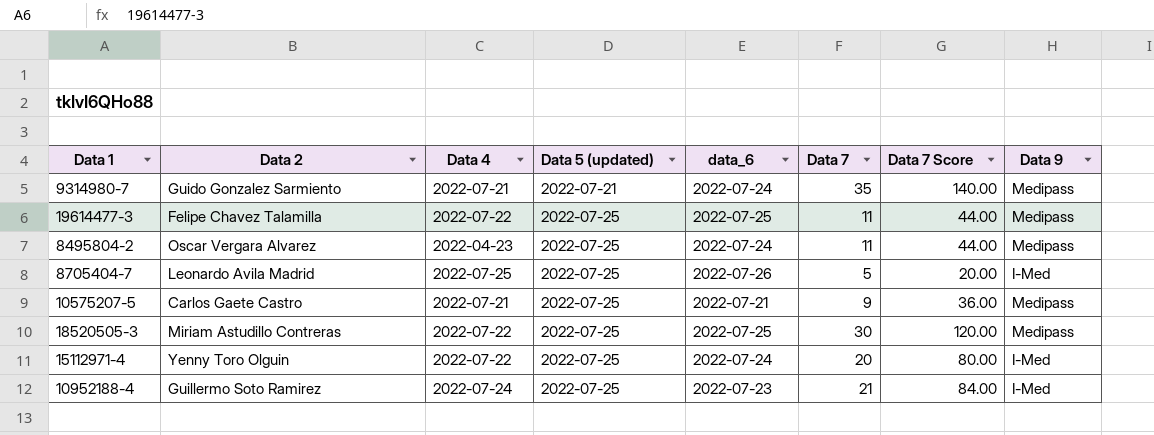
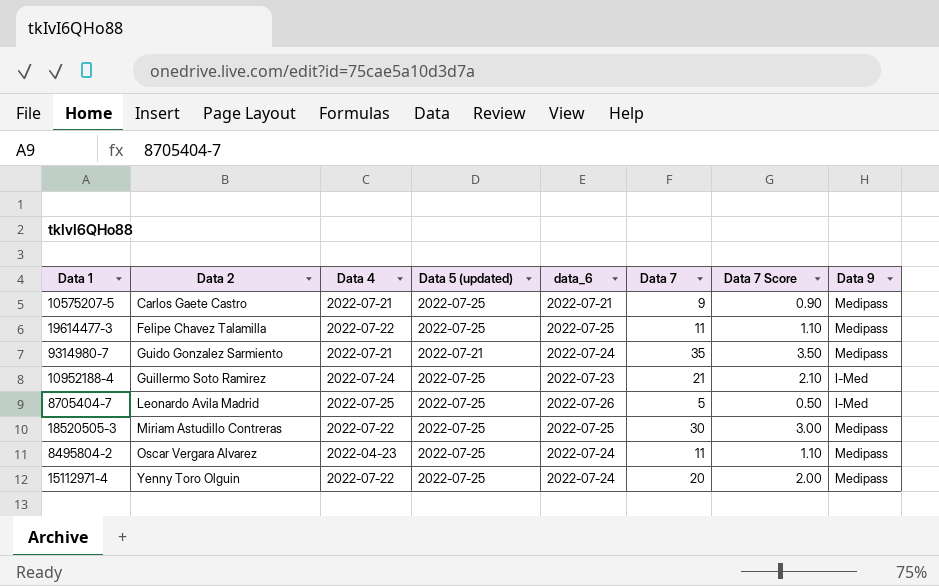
row order: Data 5 (updated) ascending -> Data 2 ascending
column Data 7 Score | formula: [Data 7] * 4 -> [Data 7] * 0.1
15112971-4 | Data 9: I-Med -> Medipass

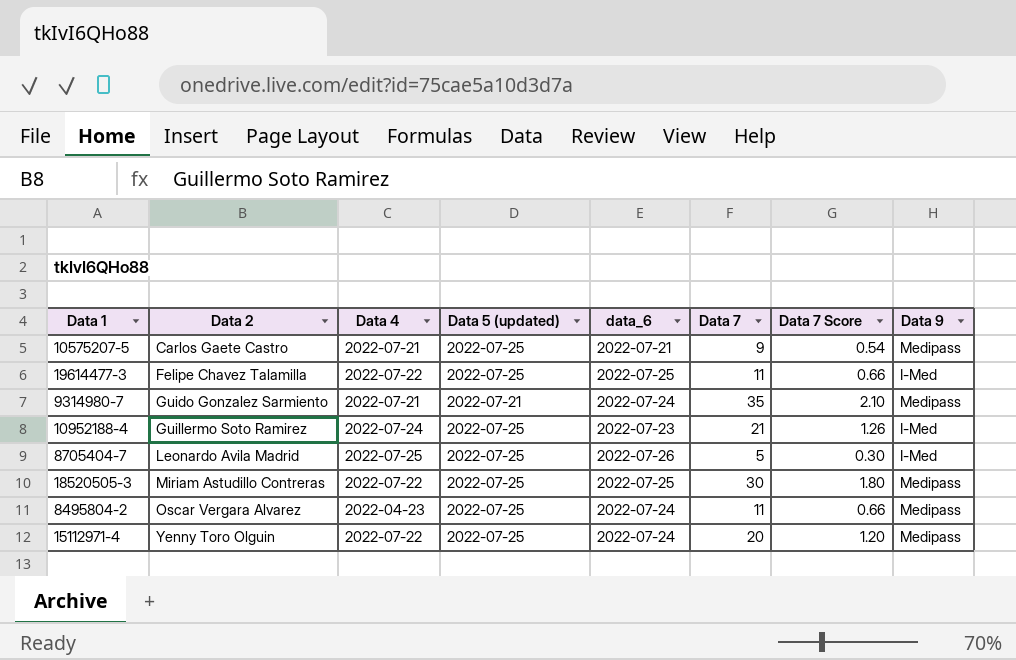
column Data 7 Score | formula: [Data 7] * 0.1 -> [Data 7] * 0.06
19614477-3 | Data 9: Medipass -> I-Med

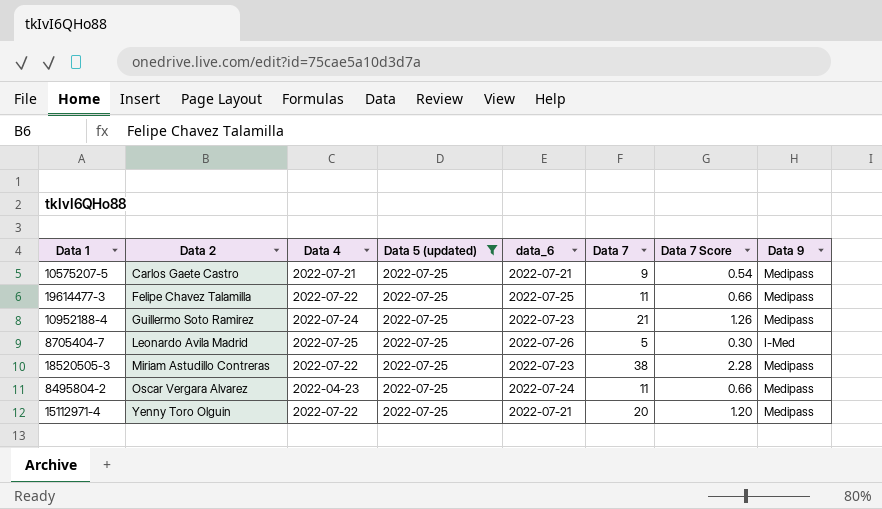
filter: none -> Data 5 (updated) = 2022-07-25
19614477-3 | Data 9: I-Med -> Medipass
10952188-4 | Data 9: I-Med -> Medipass
18520505-3 | data_6: 2022-07-25 -> 2022-07-23
18520505-3 | Data 7: 30 -> 38
18520505-3 | Data 7 Score: 1.80 -> 2.28
15112971-4 | data_6: 2022-07-24 -> 2022-07-21

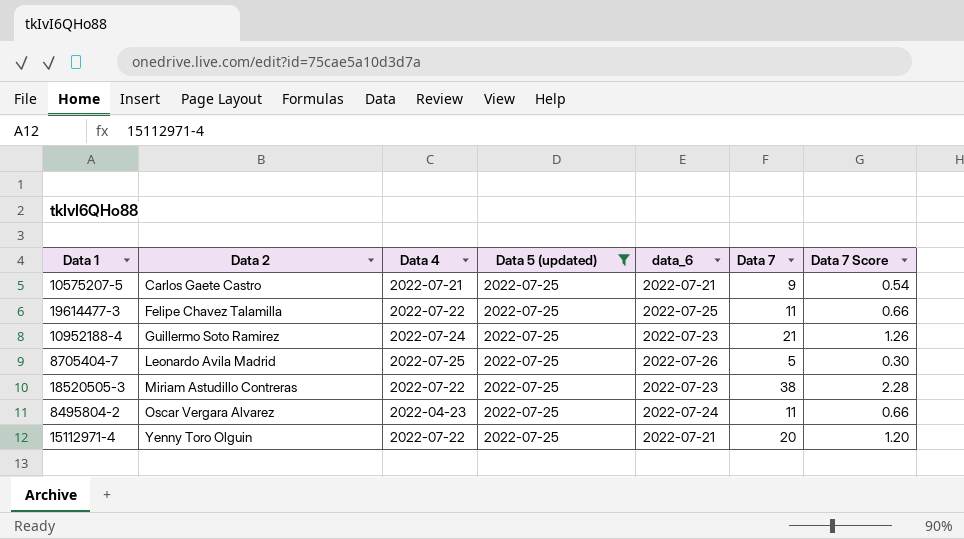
column Data 9 | position: 8 -> none

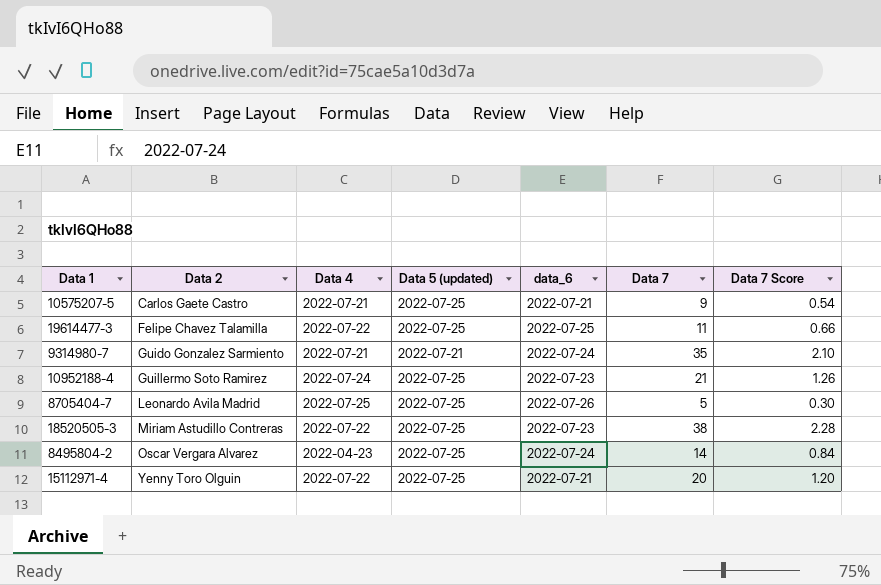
filter: Data 5 (updated) = 2022-07-25 -> none
8495804-2 | Data 7: 11 -> 14
8495804-2 | Data 7 Score: 0.66 -> 0.84

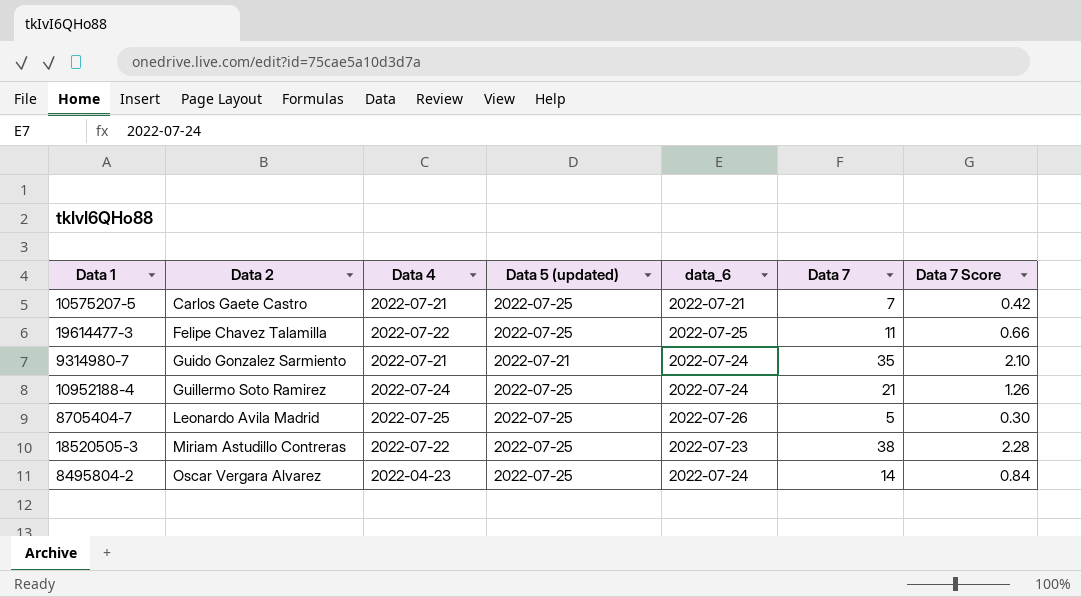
row 15112971-4: Yenny Toro Olguin | 2022-07-22 | 2022-07-25 | 2022-07-21 | 20 | 1.20 -> none
10575207-5 | Data 7: 9 -> 7
10575207-5 | Data 7 Score: 0.54 -> 0.42
10952188-4 | data_6: 2022-07-23 -> 2022-07-24

